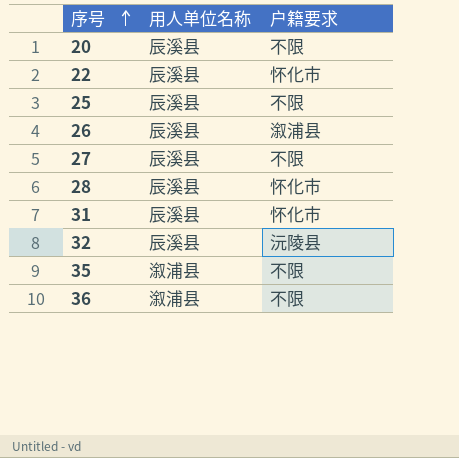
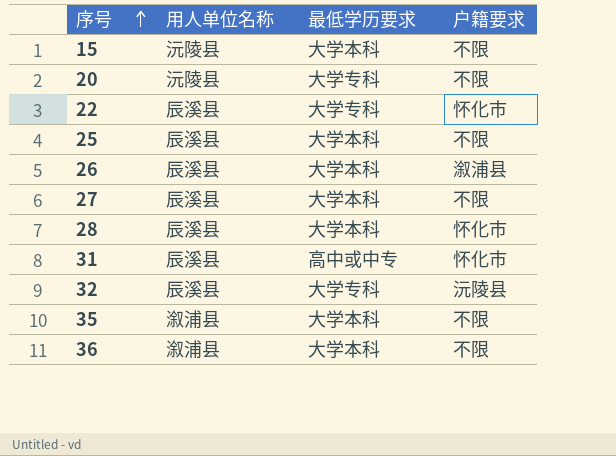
column 最低学历要求 | position: none -> 3
row 15: none -> 沅陵县 | 大学本科 | 不限
20 | 用人单位名称: 辰溪县 -> 沅陵县

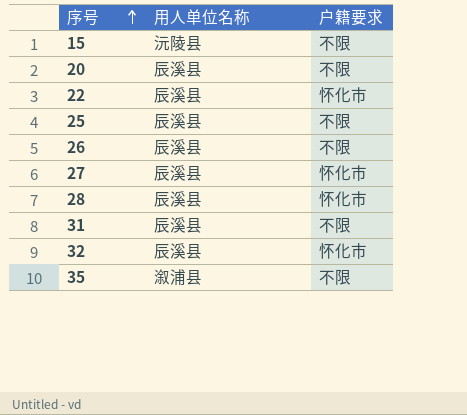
column 最低学历要求 | position: 3 -> none
row 36: 溆浦县 | 大学本科 | 不限 -> none
20 | 用人单位名称: 沅陵县 -> 辰溪县
26 | 户籍要求: 溆浦县 -> 不限
27 | 户籍要求: 不限 -> 怀化市
31 | 户籍要求: 怀化市 -> 不限
32 | 户籍要求: 沅陵县 -> 怀化市

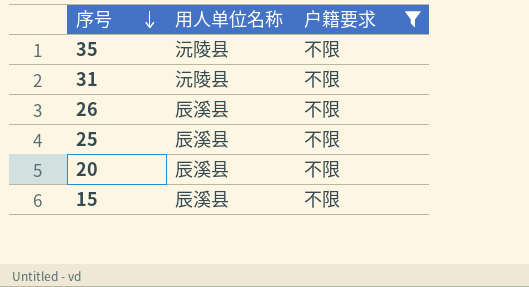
filter: none -> 户籍要求 = 不限
row order: 序号 ascending -> 序号 descending
35 | 用人单位名称: 溆浦县 -> 沅陵县
31 | 用人单位名称: 辰溪县 -> 沅陵县
15 | 用人单位名称: 沅陵县 -> 辰溪县

